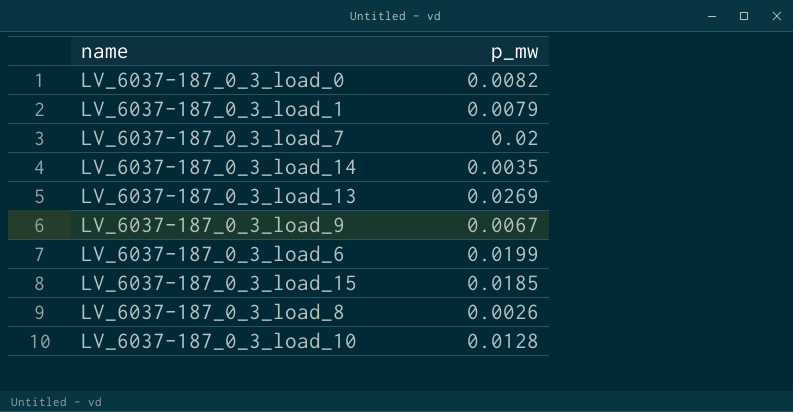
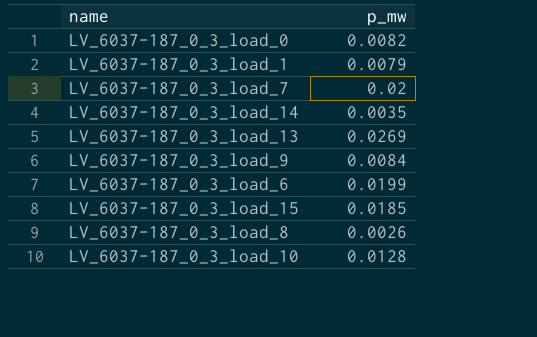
LV_6037-187_0_3_load_9 | p_mw: 0.0067 -> 0.0084

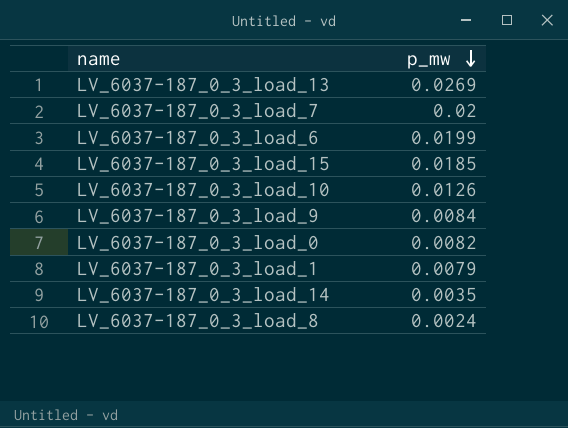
row order: none -> p_mw descending
LV_6037-187_0_3_load_10 | p_mw: 0.0128 -> 0.0126
LV_6037-187_0_3_load_8 | p_mw: 0.0026 -> 0.0024

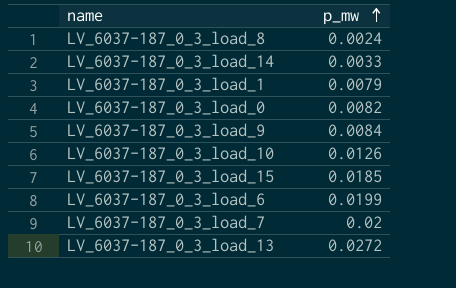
row order: p_mw descending -> p_mw ascending
LV_6037-187_0_3_load_14 | p_mw: 0.0035 -> 0.0033
LV_6037-187_0_3_load_13 | p_mw: 0.0269 -> 0.0272

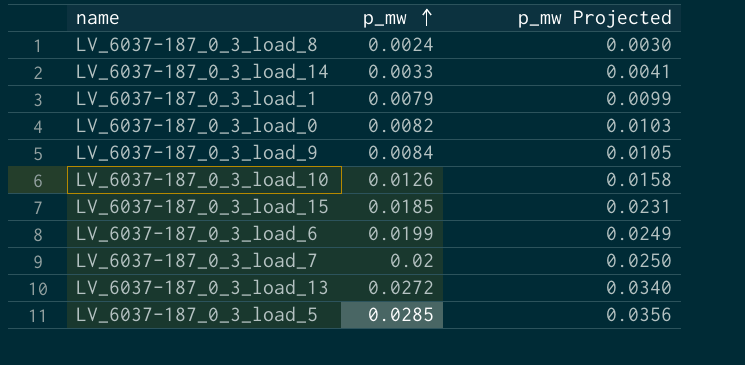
column p_mw Projected | formula: none -> [p_mw] * 1.25
row LV_6037-187_0_3_load_5: none -> 0.0285 | 0.0356

